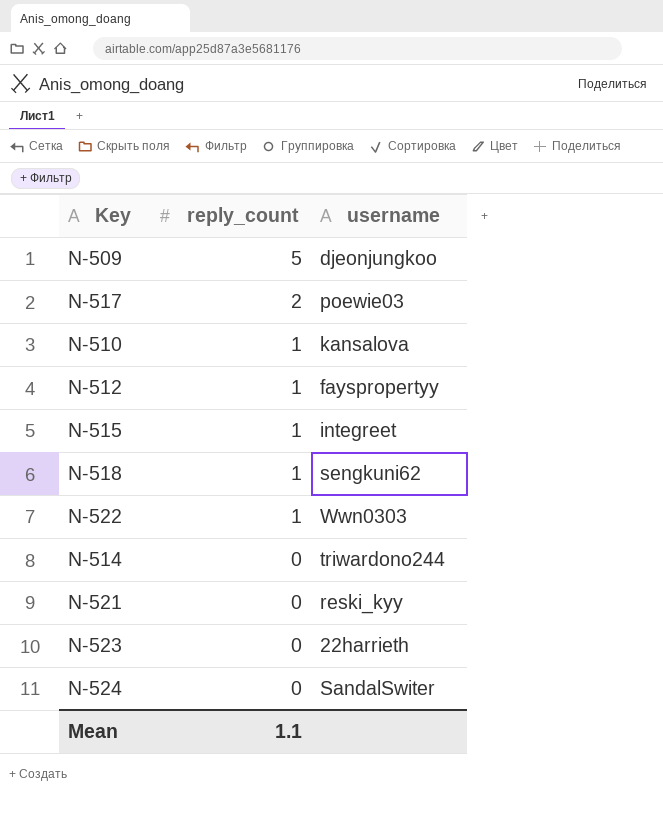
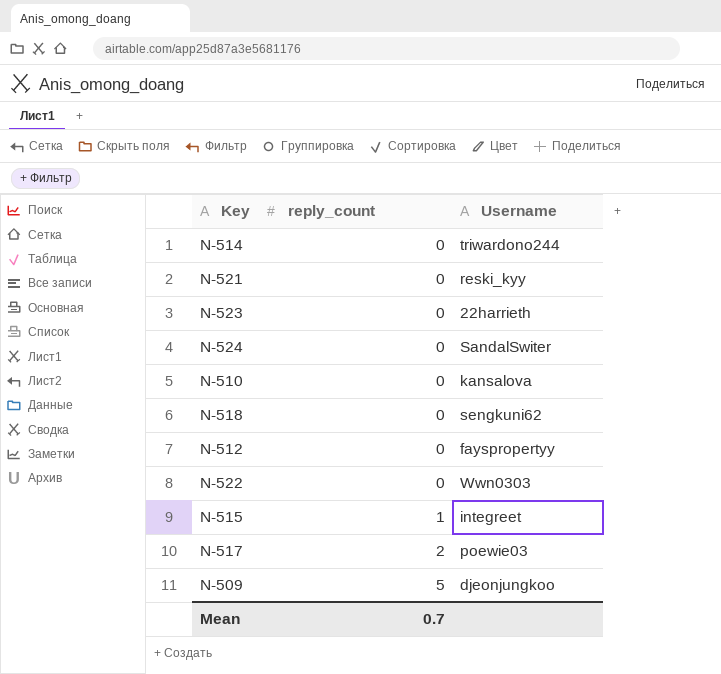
row order: reply_count descending -> reply_count ascending
column name: username -> Username
N-510 | reply_count: 1 -> 0
N-518 | reply_count: 1 -> 0
N-512 | reply_count: 1 -> 0
N-522 | reply_count: 1 -> 0
Mean | reply_count: 1.1 -> 0.7

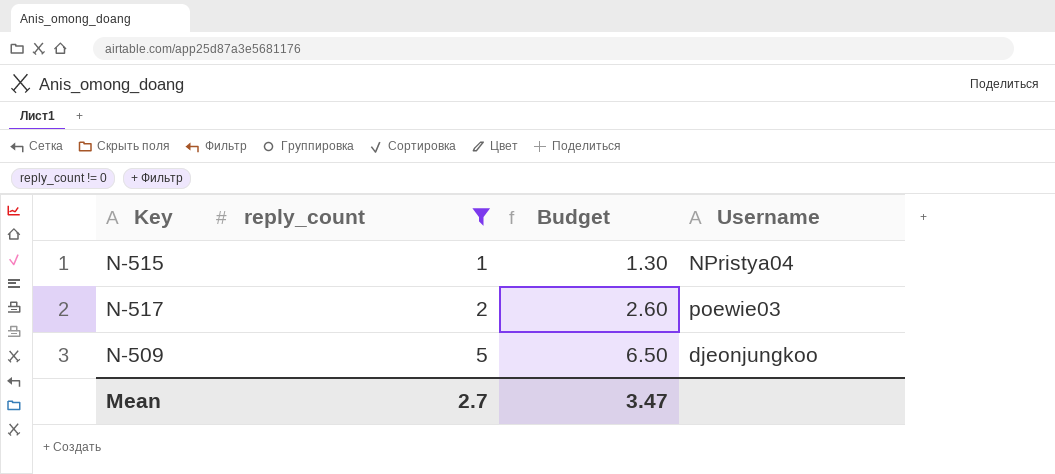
filter: none -> reply_count != 0
column Budget | formula: none -> [reply_count] * 1.3
N-515 | Username: integreet -> NPristya04
Mean | reply_count: 0.7 -> 2.7

